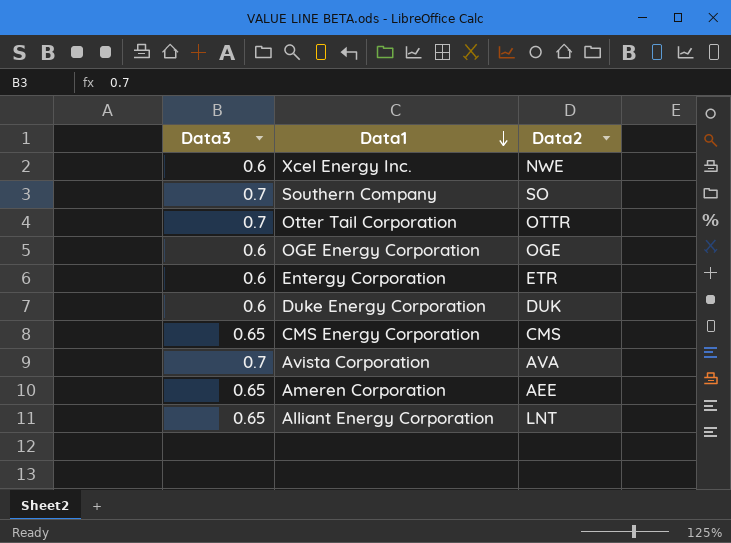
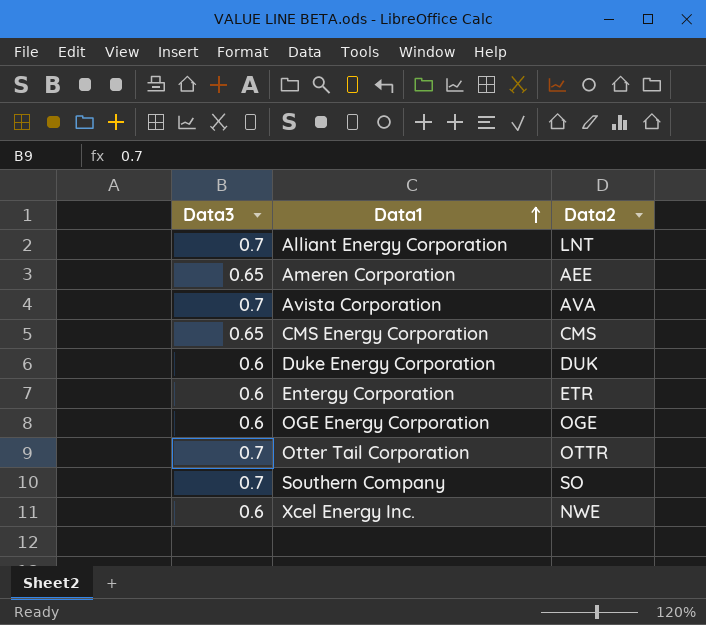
row order: Data1 descending -> Data1 ascending
Alliant Energy Corporation | Data3: 0.65 -> 0.7

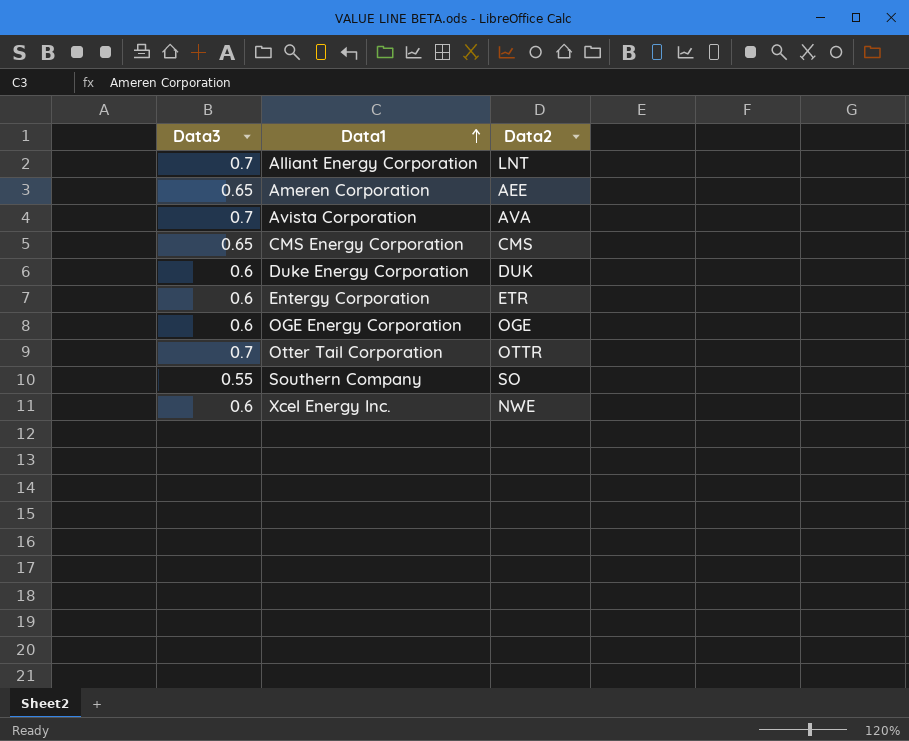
Southern Company | Data3: 0.7 -> 0.55

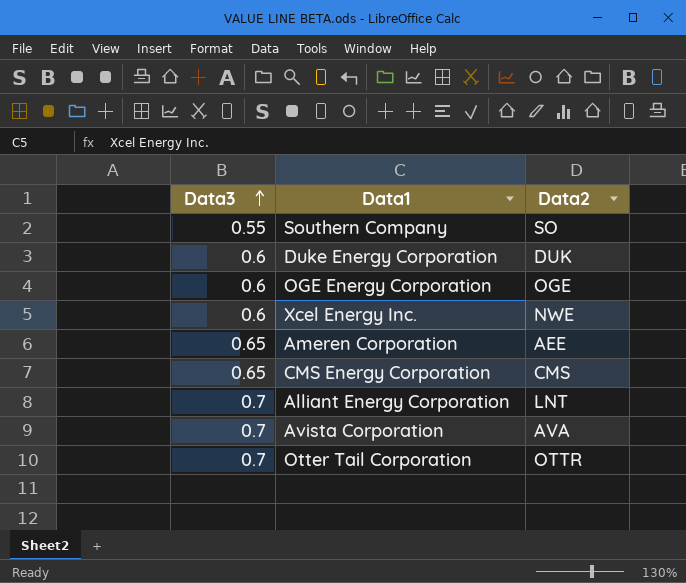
row order: Data1 ascending -> Data3 ascending
row Entergy Corporation: 0.6 | ETR -> none

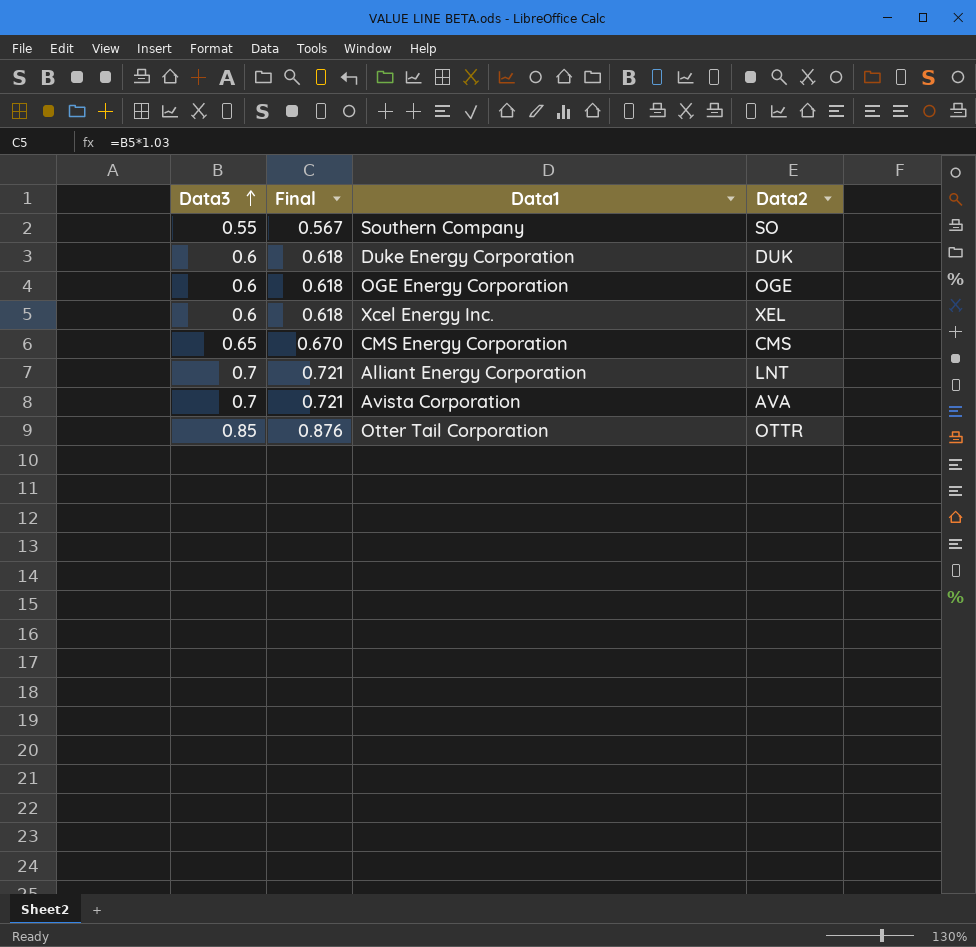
column Final | formula: none -> [Data3] * 1.03
row Ameren Corporation: 0.65 | AEE -> none
Xcel Energy Inc. | Data2: NWE -> XEL
Otter Tail Corporation | Data3: 0.7 -> 0.85

